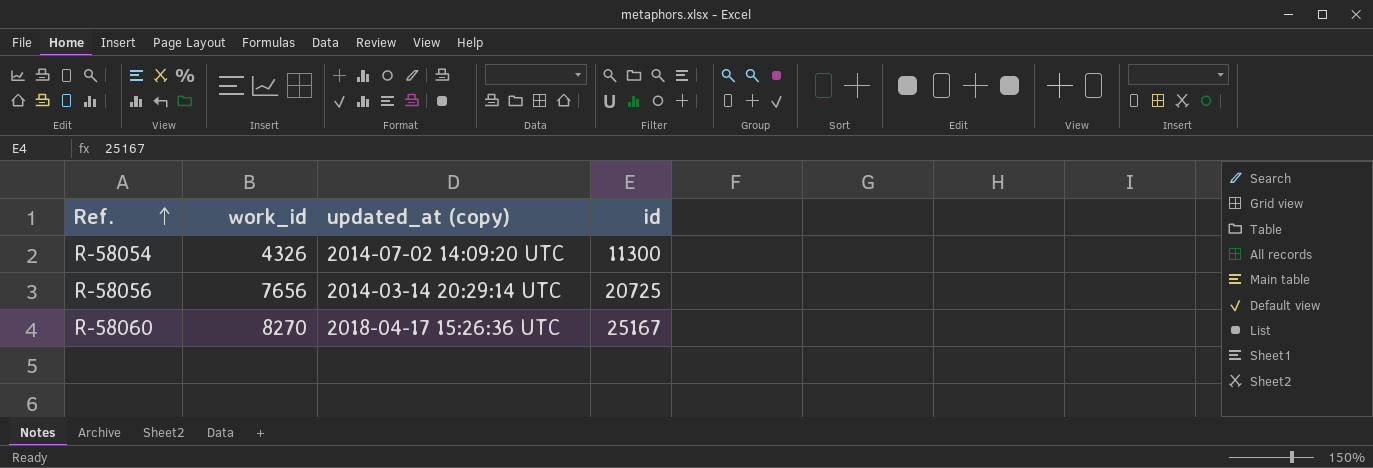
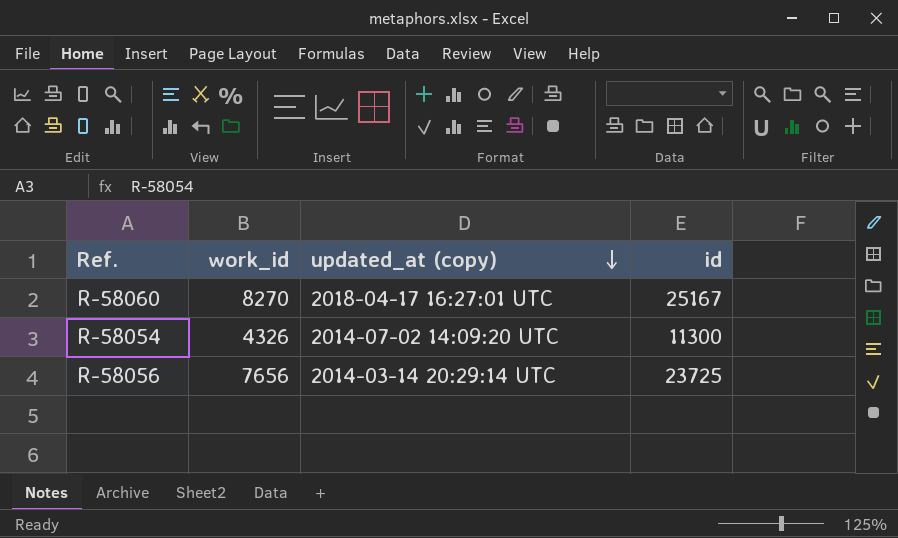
row order: Ref. ascending -> updated_at (copy) descending
R-58060 | updated_at (copy): 2018-04-17 15:26:36 UTC -> 2018-04-17 16:27:01 UTC
R-58056 | id: 20725 -> 23725

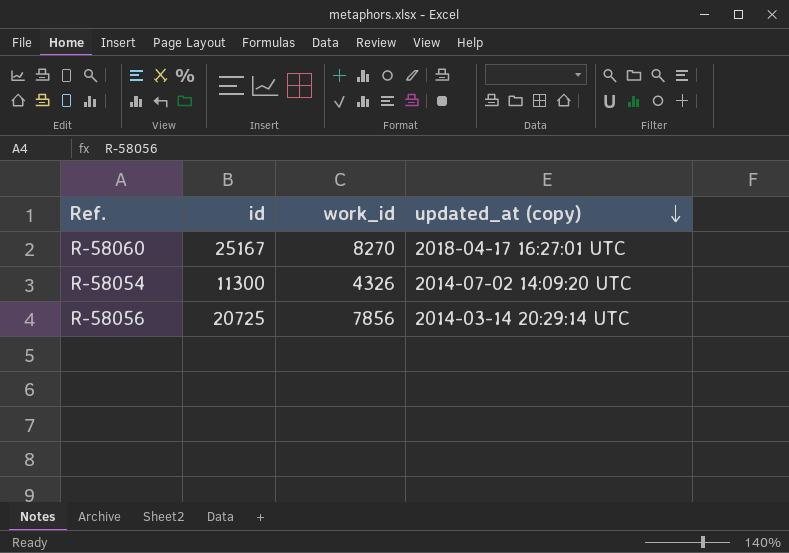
column id | position: 4 -> 2
R-58056 | id: 23725 -> 20725
R-58056 | work_id: 7656 -> 7856

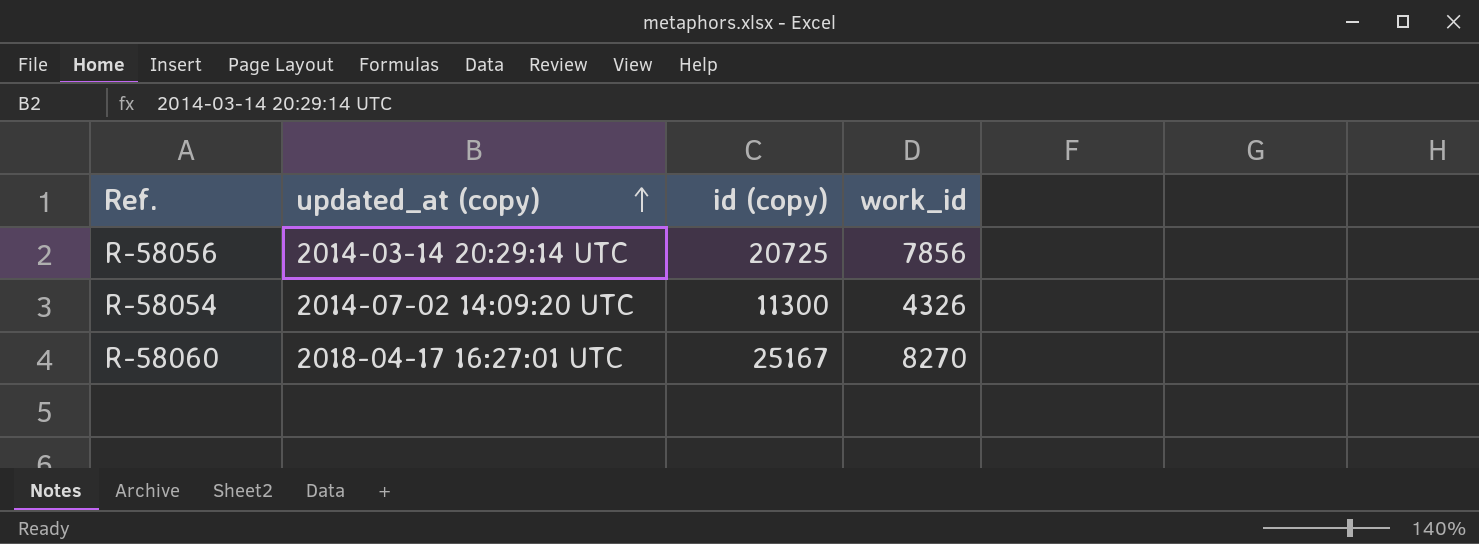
row order: updated_at (copy) descending -> updated_at (copy) ascending
column updated_at (copy) | position: 4 -> 2
column name: id -> id (copy)

